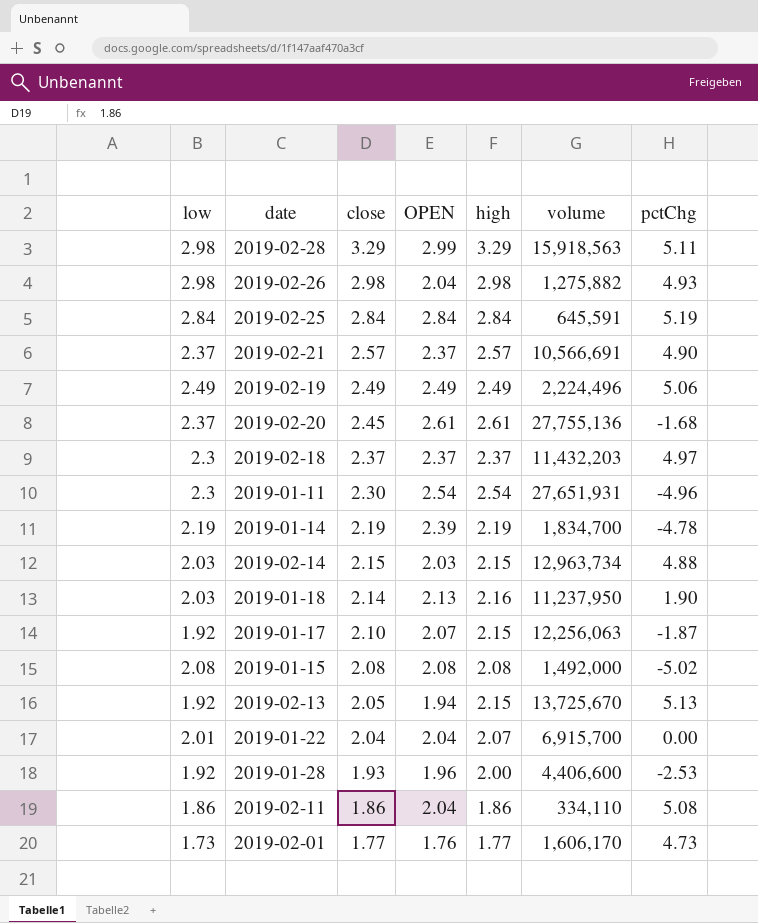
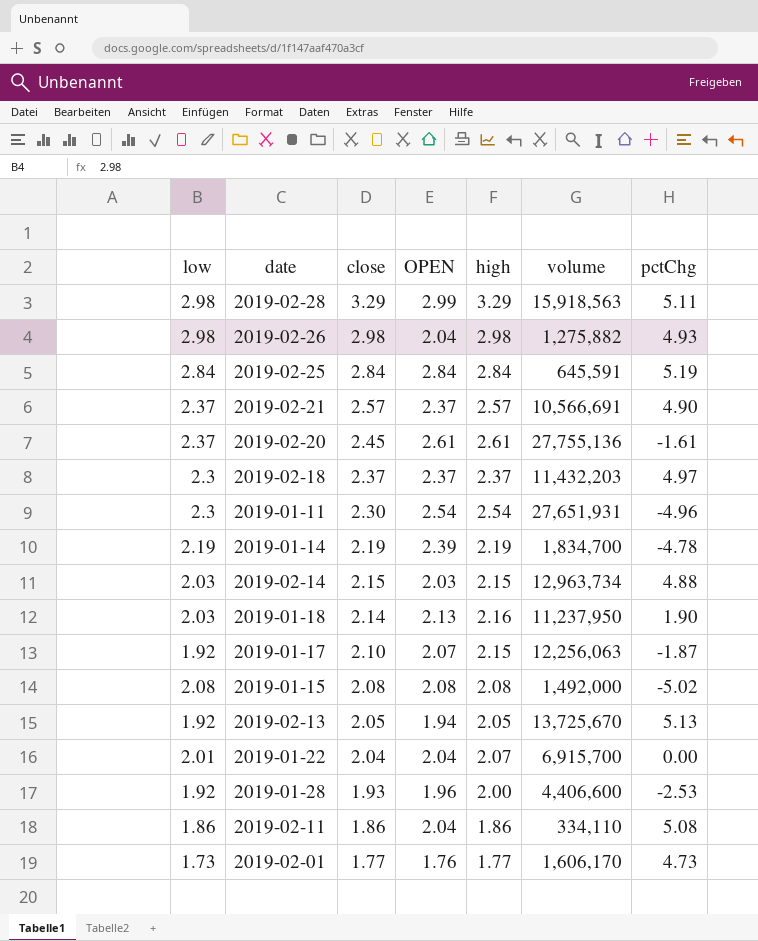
row 2019-02-19: 2.49 | 2.49 | 2.49 | 2.49 | 2,224,496 | 5.06 -> none
2019-02-20 | pctChg: -1.68 -> -1.61
2019-02-13 | high: 2.15 -> 2.05

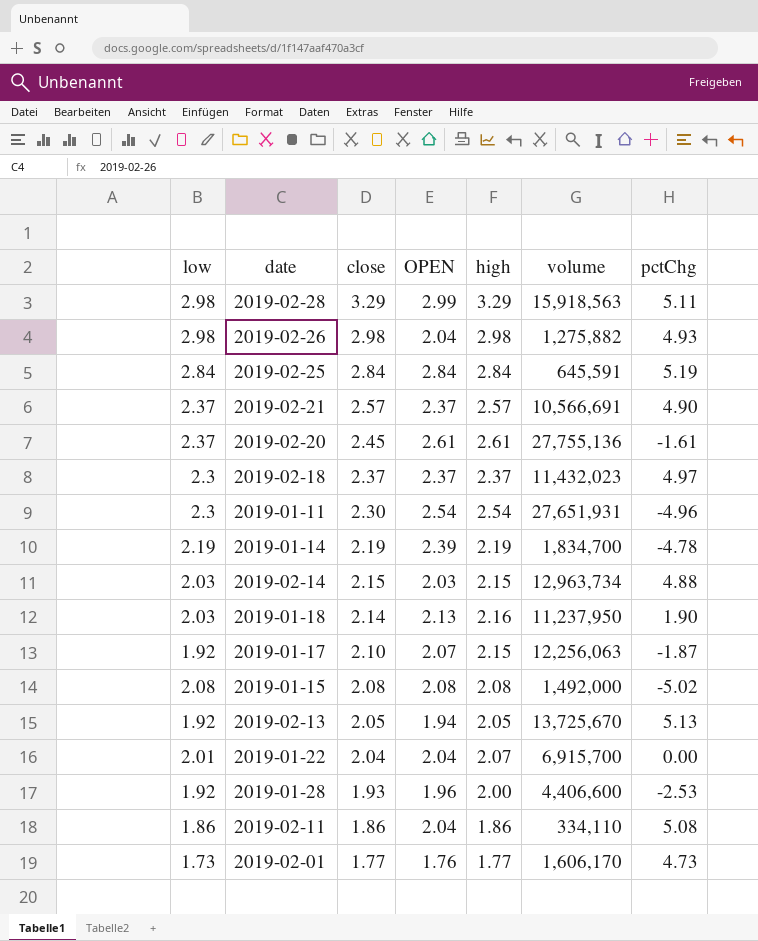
2019-02-18 | volume: 11,432,203 -> 11,432,023

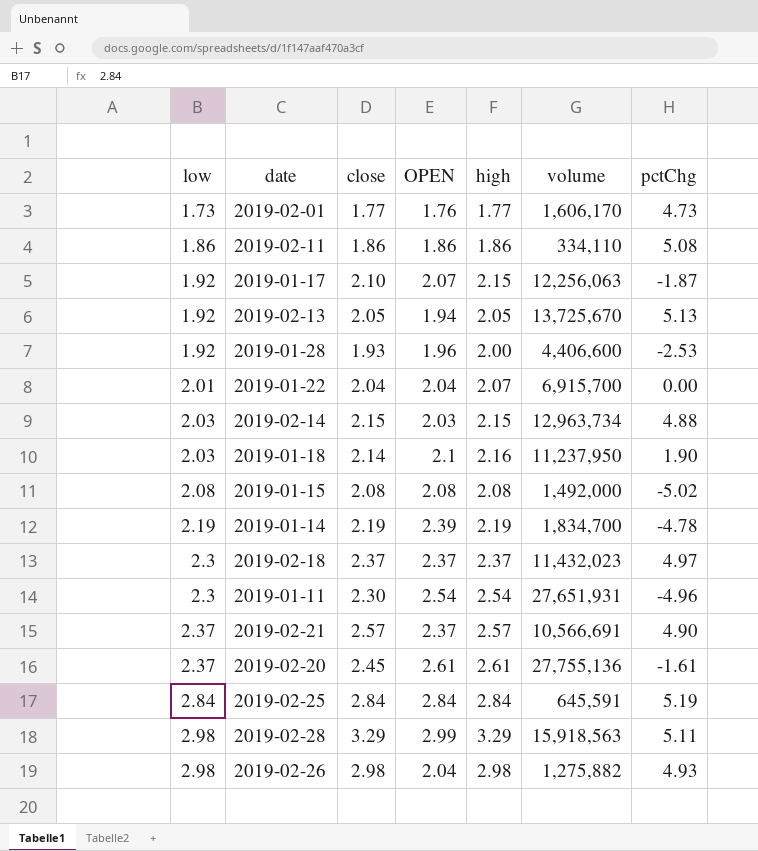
row order: close descending -> low ascending
2019-02-11 | OPEN: 2.04 -> 1.86
2019-01-18 | OPEN: 2.13 -> 2.1

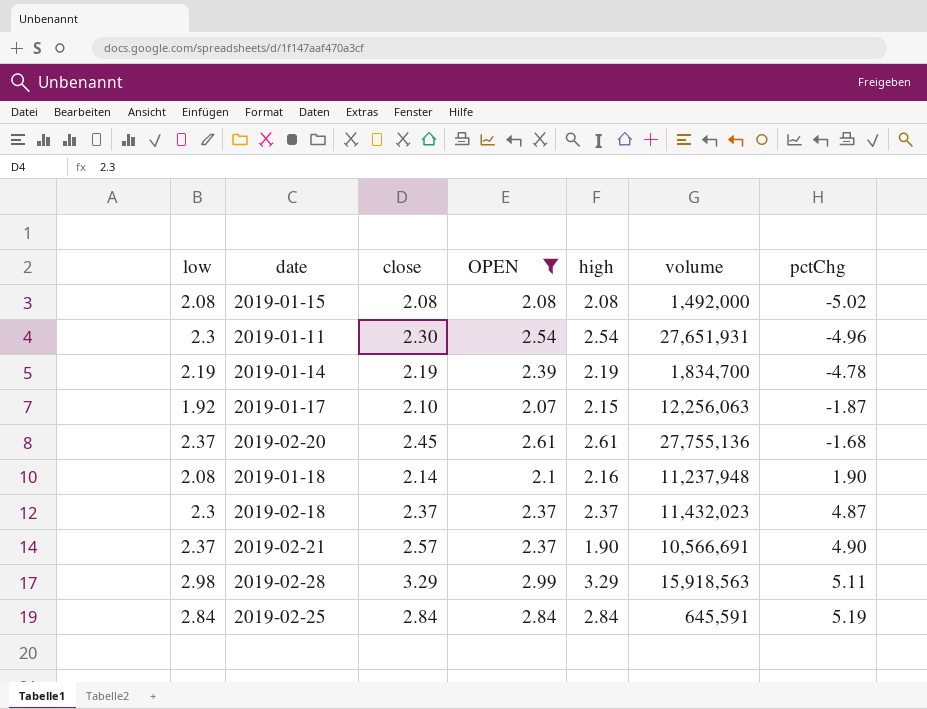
filter: none -> OPEN >= 2.07
row order: low ascending -> pctChg ascending
2019-02-20 | pctChg: -1.61 -> -1.68
2019-01-18 | low: 2.03 -> 2.08
2019-01-18 | volume: 11,237,950 -> 11,237,948
2019-02-18 | pctChg: 4.97 -> 4.87
2019-02-21 | high: 2.57 -> 1.90

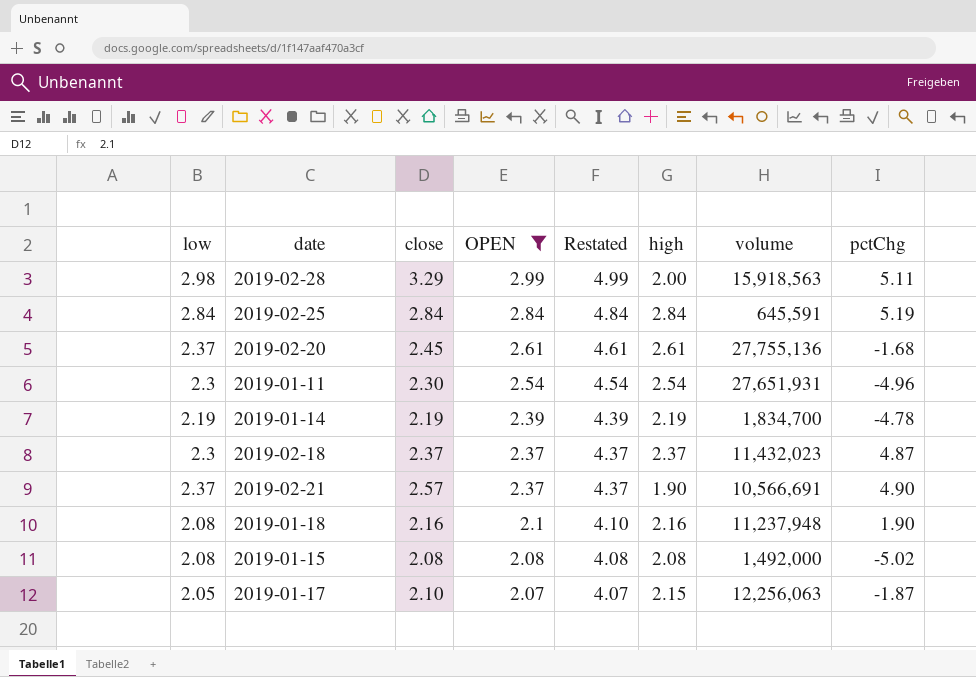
row order: pctChg ascending -> OPEN descending
column Restated | formula: none -> [OPEN] + 2
2019-02-28 | high: 3.29 -> 2.00
2019-01-18 | close: 2.14 -> 2.16
2019-01-17 | low: 1.92 -> 2.05

